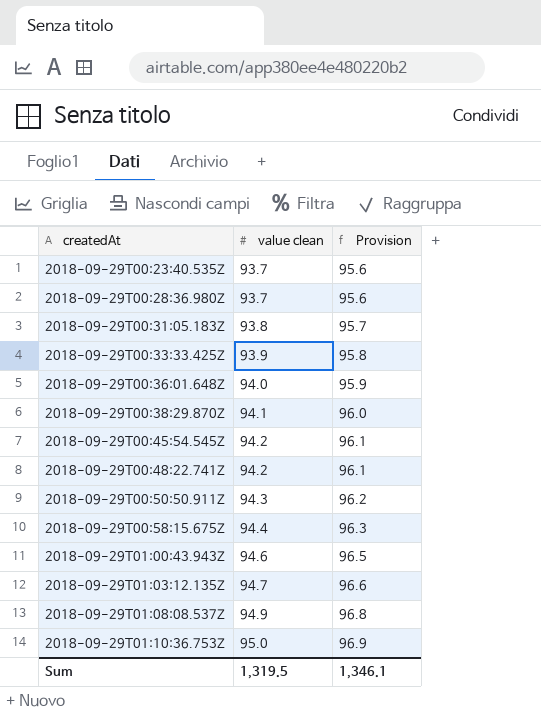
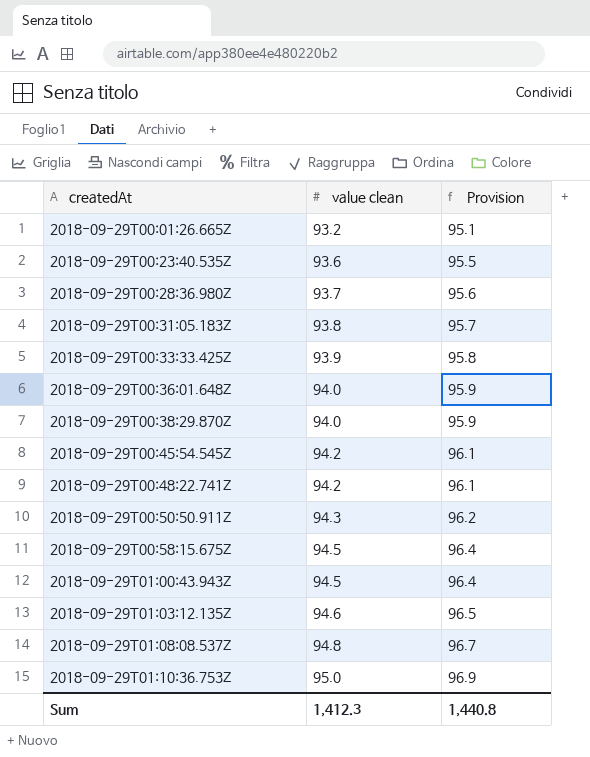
row 2018-09-29T00:01:26.665Z: none -> 93.2 | 95.1
2018-09-29T00:23:40.535Z | value clean: 93.7 -> 93.6
2018-09-29T00:23:40.535Z | Provision: 95.6 -> 95.5
2018-09-29T00:38:29.870Z | value clean: 94.1 -> 94.0
2018-09-29T00:38:29.870Z | Provision: 96.0 -> 95.9
2018-09-29T00:58:15.675Z | value clean: 94.4 -> 94.5
2018-09-29T00:58:15.675Z | Provision: 96.3 -> 96.4
2018-09-29T01:00:43.943Z | value clean: 94.6 -> 94.5
2018-09-29T01:00:43.943Z | Provision: 96.5 -> 96.4
2018-09-29T01:03:12.135Z | value clean: 94.7 -> 94.6
2018-09-29T01:03:12.135Z | Provision: 96.6 -> 96.5
2018-09-29T01:08:08.537Z | value clean: 94.9 -> 94.8
2018-09-29T01:08:08.537Z | Provision: 96.8 -> 96.7
Sum | value clean: 1,319.5 -> 1,412.3
Sum | Provision: 1,346.1 -> 1,440.8

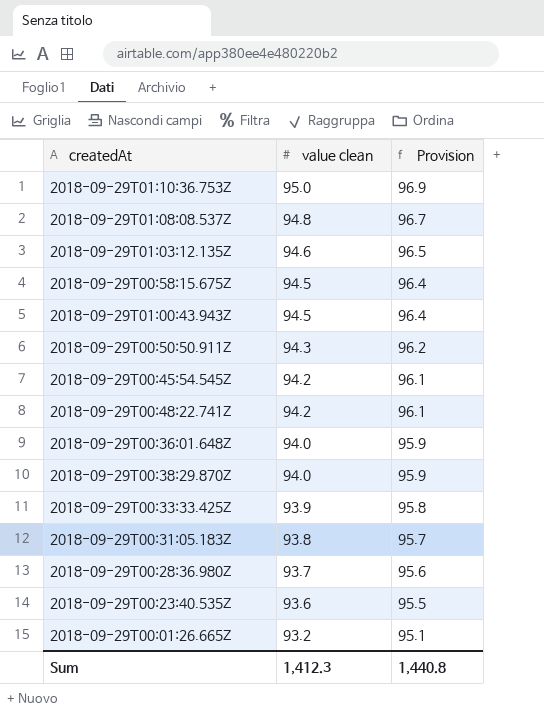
row order: createdAt ascending -> value clean descending

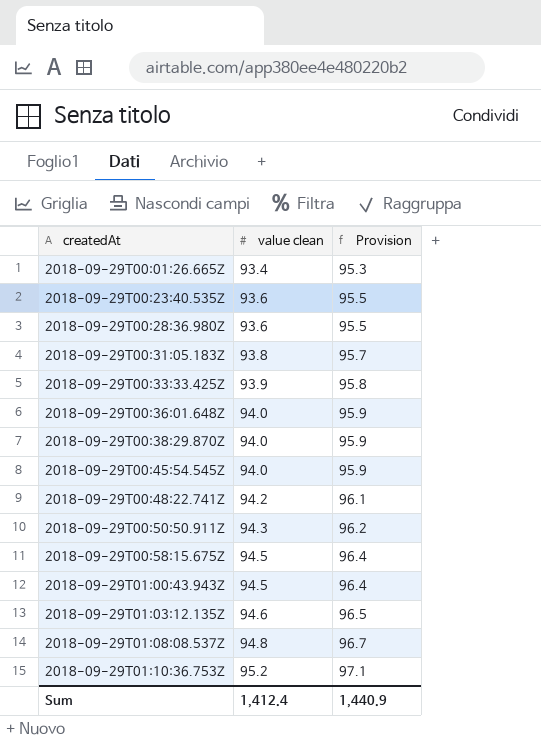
row order: value clean descending -> createdAt ascending
2018-09-29T00:01:26.665Z | value clean: 93.2 -> 93.4
2018-09-29T00:01:26.665Z | Provision: 95.1 -> 95.3
2018-09-29T00:28:36.980Z | value clean: 93.7 -> 93.6
2018-09-29T00:28:36.980Z | Provision: 95.6 -> 95.5
2018-09-29T00:45:54.545Z | value clean: 94.2 -> 94.0
2018-09-29T00:45:54.545Z | Provision: 96.1 -> 95.9
2018-09-29T01:10:36.753Z | value clean: 95.0 -> 95.2
2018-09-29T01:10:36.753Z | Provision: 96.9 -> 97.1
Sum | value clean: 1,412.3 -> 1,412.4
Sum | Provision: 1,440.8 -> 1,440.9

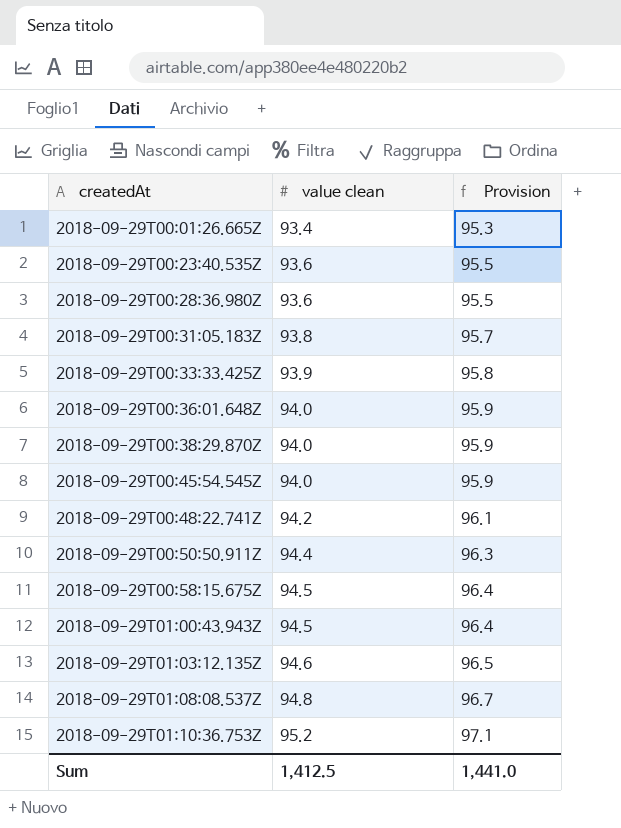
2018-09-29T00:50:50.911Z | value clean: 94.3 -> 94.4
2018-09-29T00:50:50.911Z | Provision: 96.2 -> 96.3
Sum | value clean: 1,412.4 -> 1,412.5
Sum | Provision: 1,440.9 -> 1,441.0

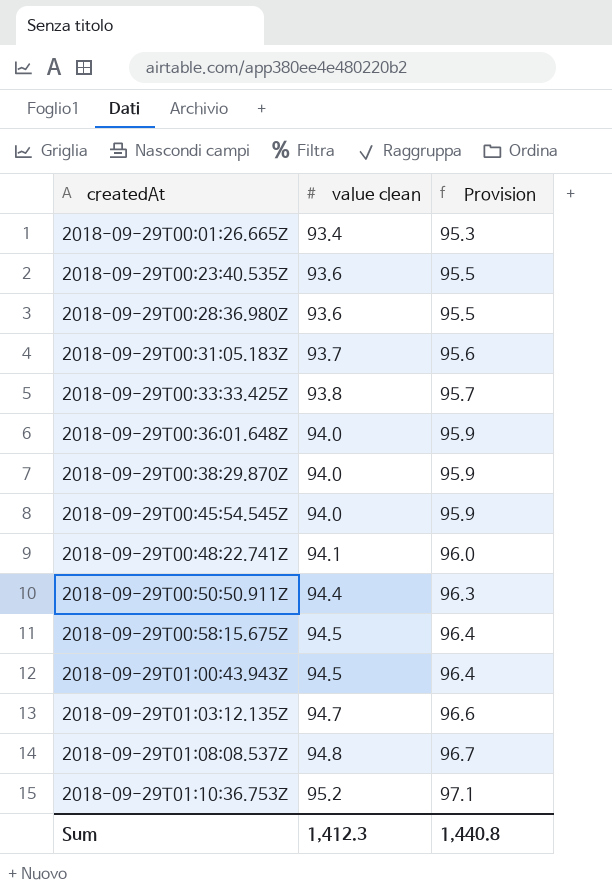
2018-09-29T00:31:05.183Z | value clean: 93.8 -> 93.7
2018-09-29T00:31:05.183Z | Provision: 95.7 -> 95.6
2018-09-29T00:33:33.425Z | value clean: 93.9 -> 93.8
2018-09-29T00:33:33.425Z | Provision: 95.8 -> 95.7
2018-09-29T00:48:22.741Z | value clean: 94.2 -> 94.1
2018-09-29T00:48:22.741Z | Provision: 96.1 -> 96.0
2018-09-29T01:03:12.135Z | value clean: 94.6 -> 94.7
2018-09-29T01:03:12.135Z | Provision: 96.5 -> 96.6
Sum | value clean: 1,412.5 -> 1,412.3
Sum | Provision: 1,441.0 -> 1,440.8

